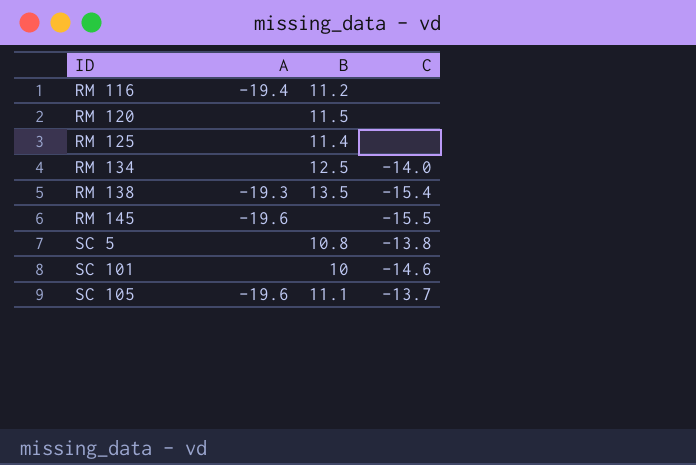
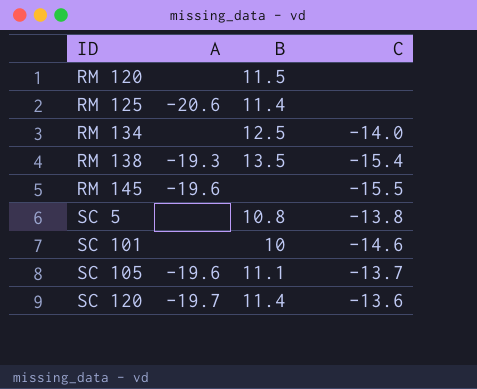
row RM 116: -19.4 | 11.2 | none -> none
RM 125 | A: none -> -20.6
row SC 120: none -> -19.7 | 11.4 | -13.6

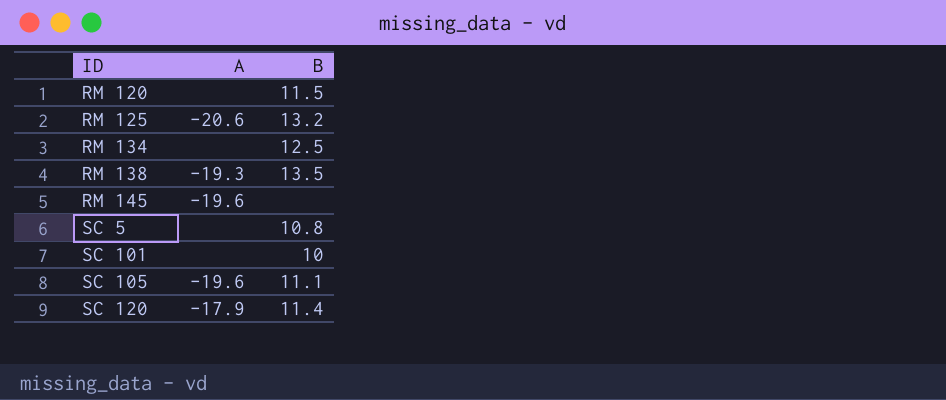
column C | position: 4 -> none
RM 125 | B: 11.4 -> 13.2
SC 120 | A: -19.7 -> -17.9

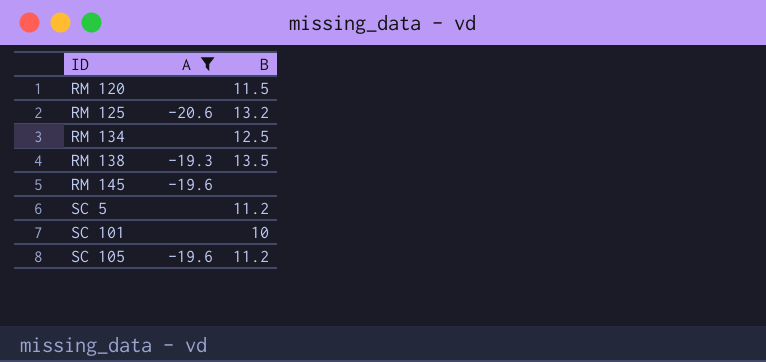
filter: none -> A != -17.9
SC 5 | B: 10.8 -> 11.2
SC 105 | B: 11.1 -> 11.2

